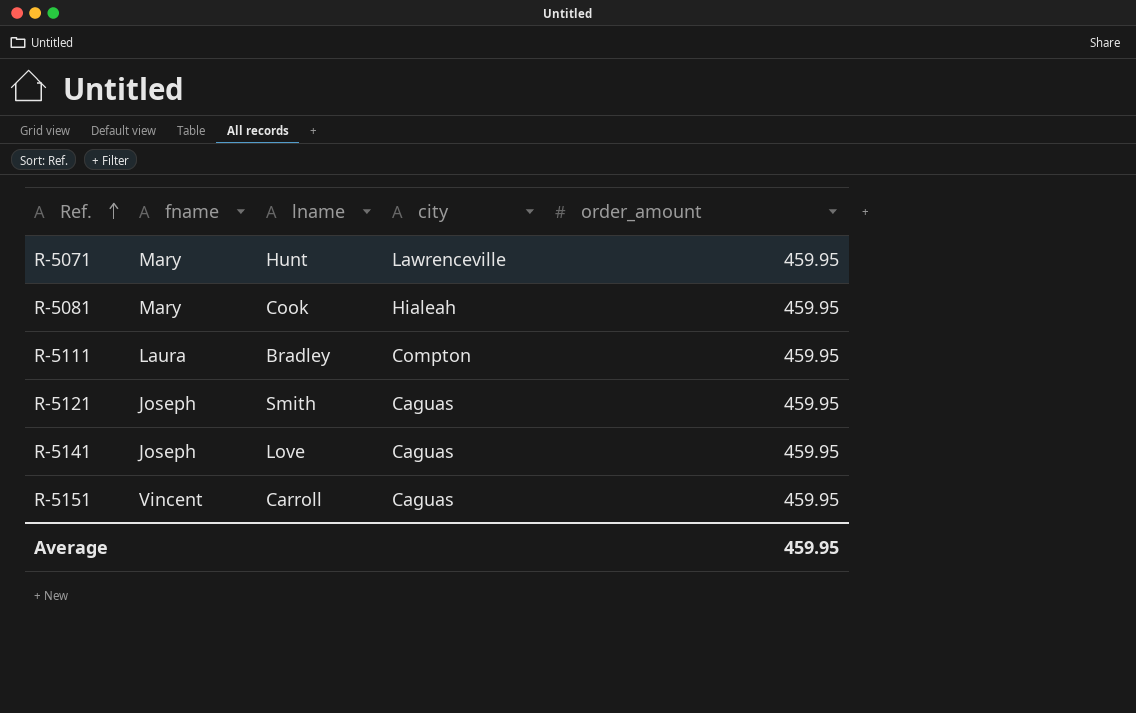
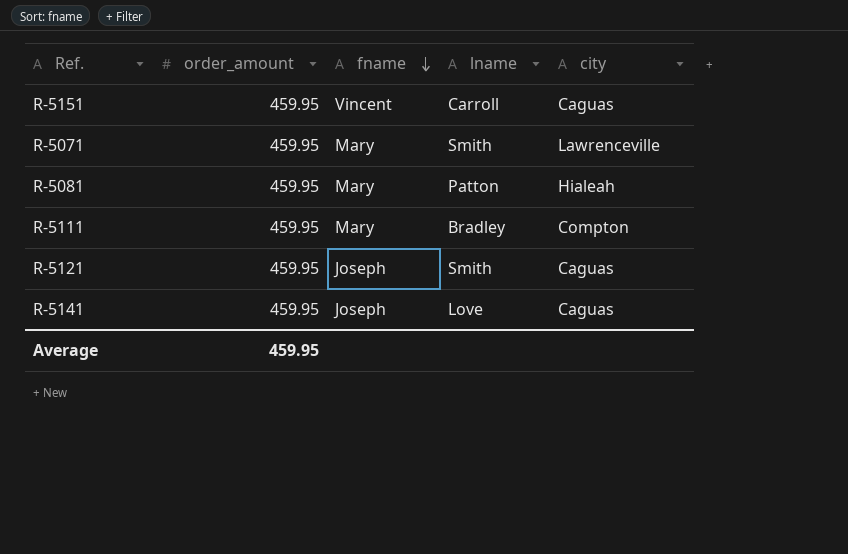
row order: Ref. ascending -> fname descending
column order_amount | position: 5 -> 2
R-5071 | lname: Hunt -> Smith
R-5081 | lname: Cook -> Patton
R-5111 | fname: Laura -> Mary

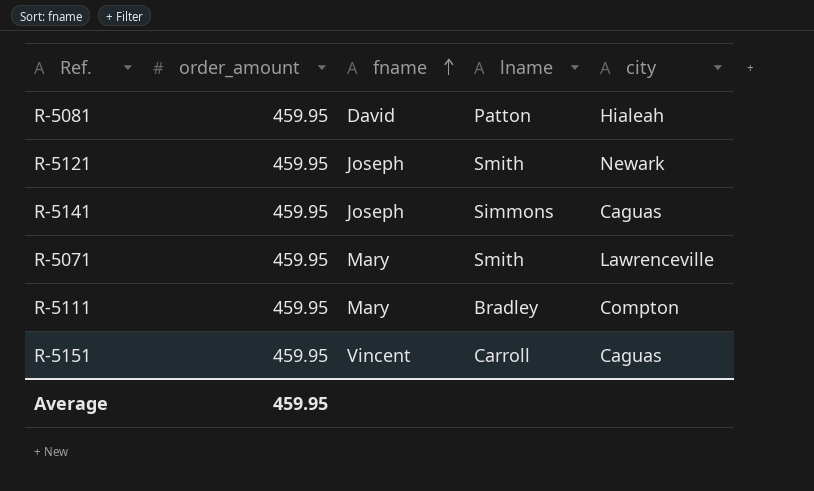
row order: fname descending -> fname ascending
R-5081 | fname: Mary -> David
R-5121 | city: Caguas -> Newark
R-5141 | lname: Love -> Simmons

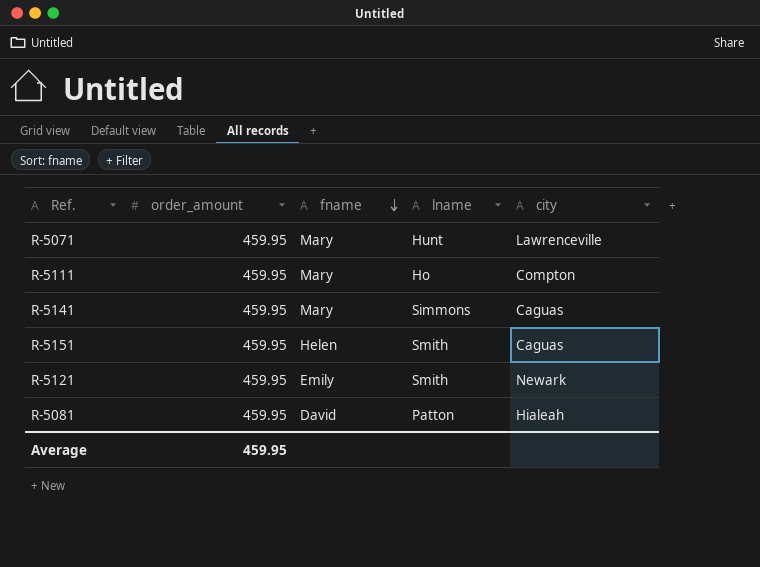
row order: fname ascending -> fname descending
R-5071 | lname: Smith -> Hunt
R-5111 | lname: Bradley -> Ho
R-5141 | fname: Joseph -> Mary
R-5151 | fname: Vincent -> Helen
R-5151 | lname: Carroll -> Smith
R-5121 | fname: Joseph -> Emily

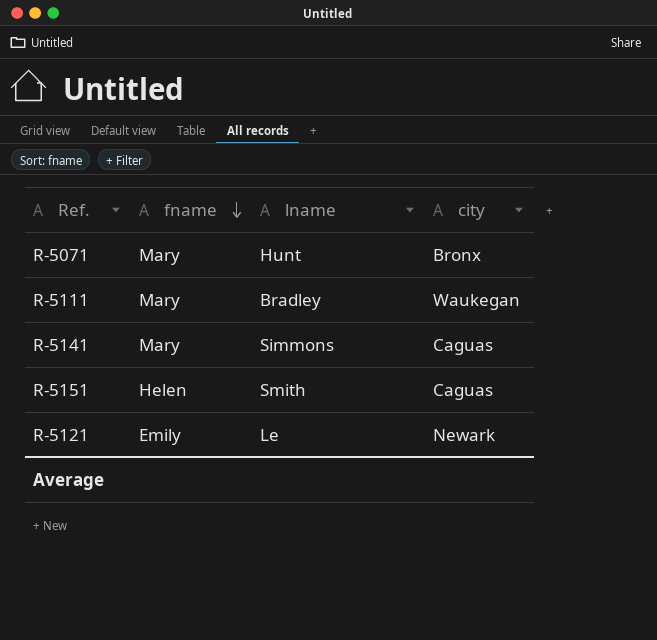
column order_amount | position: 2 -> none
row R-5081: 459.95 | David | Patton | Hialeah -> none
R-5071 | city: Lawrenceville -> Bronx
R-5111 | lname: Ho -> Bradley
R-5111 | city: Compton -> Waukegan
R-5121 | lname: Smith -> Le

